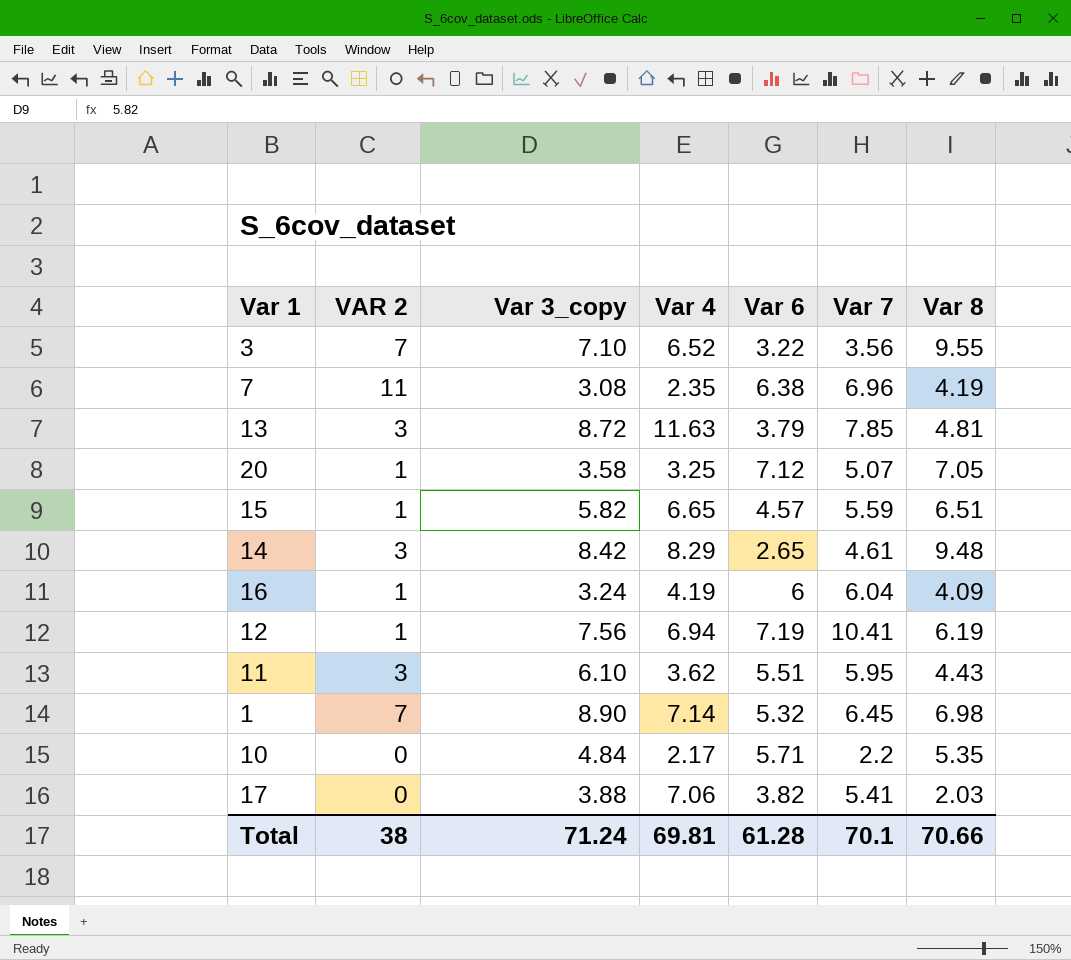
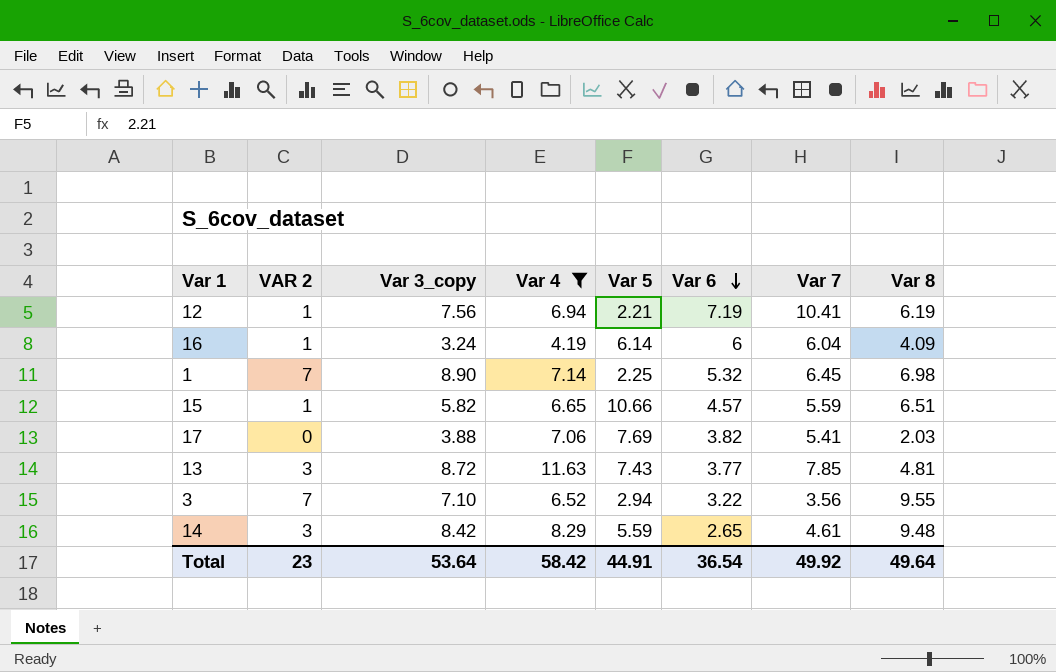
filter: none -> Var 4 >= 4.19
row order: none -> Var 6 descending
column Var 5 | position: none -> 5
13 | Var 6: 3.79 -> 3.77
Total | VAR 2: 38 -> 23
Total | Var 3_copy: 71.24 -> 53.64
Total | Var 4: 69.81 -> 58.42
Total | Var 6: 61.28 -> 36.54
Total | Var 7: 70.1 -> 49.92
Total | Var 8: 70.66 -> 49.64

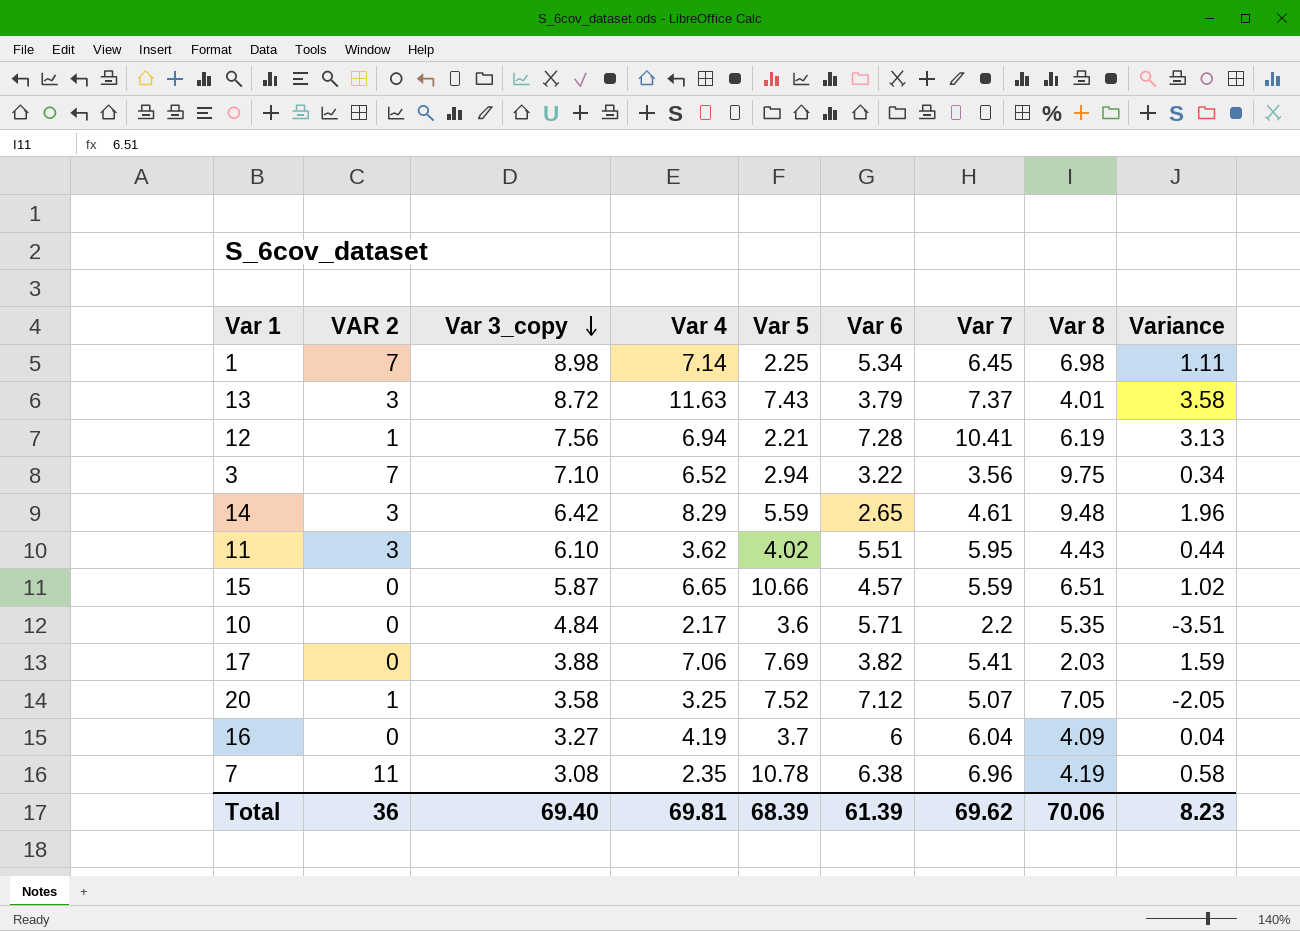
filter: Var 4 >= 4.19 -> none
row order: Var 6 descending -> Var 3_copy descending
column Variance | formula: none -> [Var 7] - [Var 6]
1 | Var 3_copy: 8.90 -> 8.98
1 | Var 6: 5.32 -> 5.34
13 | Var 6: 3.77 -> 3.79
13 | Var 7: 7.85 -> 7.37
13 | Var 8: 4.81 -> 4.01
12 | Var 6: 7.19 -> 7.28
3 | Var 8: 9.55 -> 9.75
14 | Var 3_copy: 8.42 -> 6.42
15 | VAR 2: 1 -> 0
15 | Var 3_copy: 5.82 -> 5.87
16 | VAR 2: 1 -> 0
16 | Var 3_copy: 3.24 -> 3.27
16 | Var 5: 6.14 -> 3.7
Total | VAR 2: 23 -> 36
Total | Var 3_copy: 53.64 -> 69.40
Total | Var 4: 58.42 -> 69.81
Total | Var 5: 44.91 -> 68.39
Total | Var 6: 36.54 -> 61.39
Total | Var 7: 49.92 -> 69.62
Total | Var 8: 49.64 -> 70.06

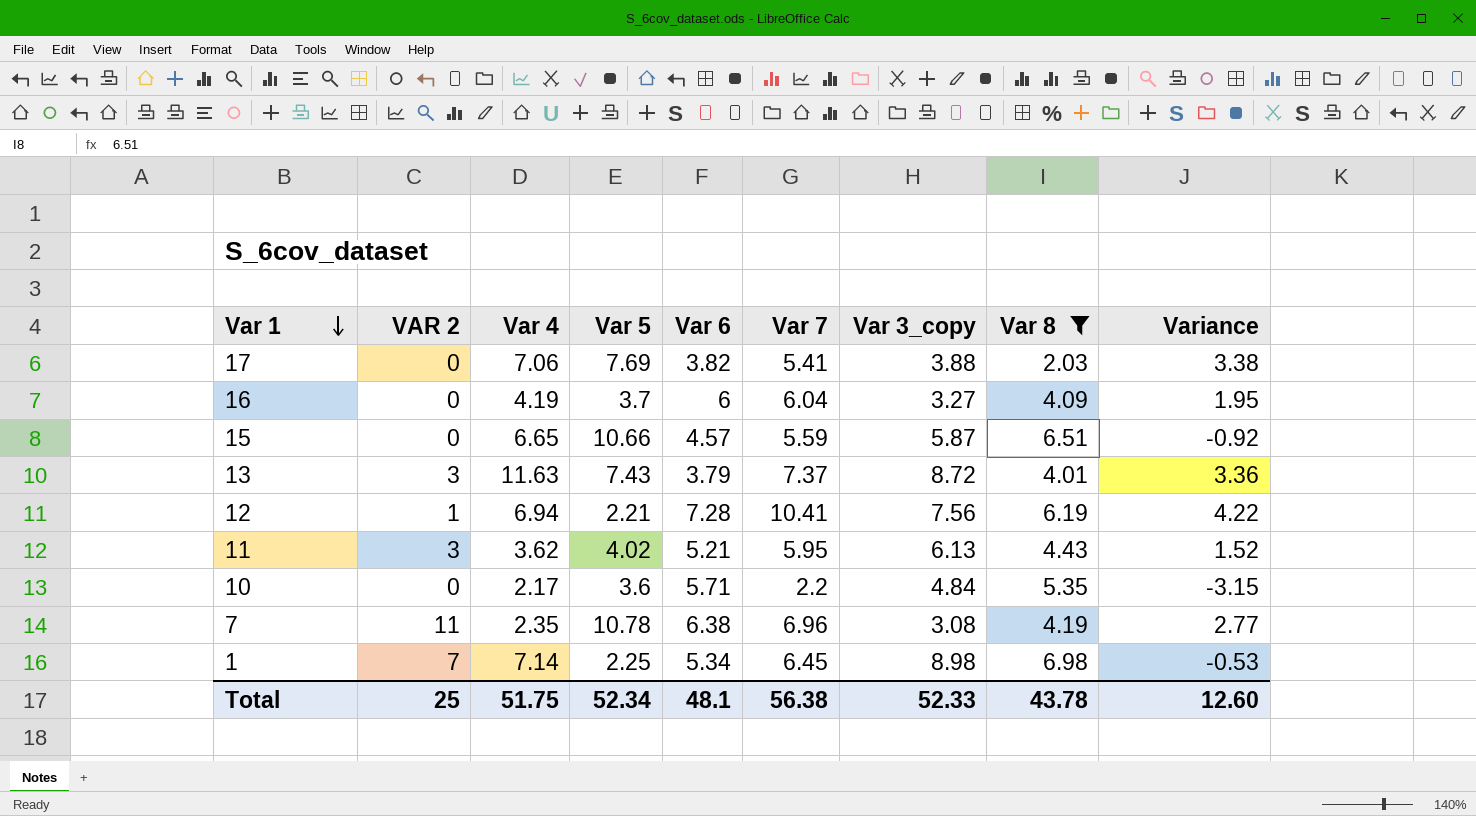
filter: none -> Var 8 <= 6.98
row order: Var 3_copy descending -> Var 1 descending
column Var 3_copy | position: 3 -> 7
column Variance | formula: [Var 7] - [Var 6] -> [Var 7] - [Var 8]
11 | Var 6: 5.51 -> 5.21
11 | Var 3_copy: 6.10 -> 6.13
Total | VAR 2: 36 -> 25
Total | Var 4: 69.81 -> 51.75
Total | Var 5: 68.39 -> 52.34
Total | Var 6: 61.39 -> 48.1
Total | Var 7: 69.62 -> 56.38
Total | Var 3_copy: 69.40 -> 52.33
Total | Var 8: 70.06 -> 43.78
Total | Variance: 8.23 -> 12.60

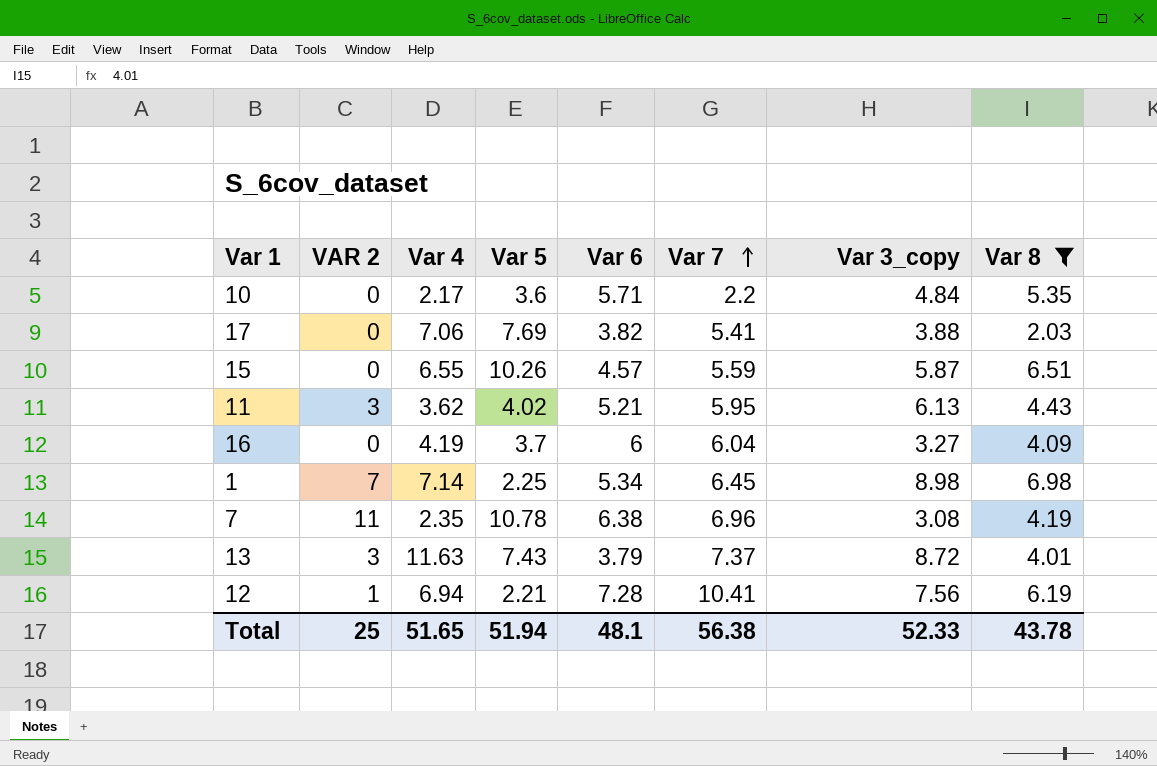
row order: Var 1 descending -> Var 7 ascending
column Variance | formula: [Var 7] - [Var 8] -> none
15 | Var 4: 6.65 -> 6.55
15 | Var 5: 10.66 -> 10.26
Total | Var 4: 51.75 -> 51.65
Total | Var 5: 52.34 -> 51.94

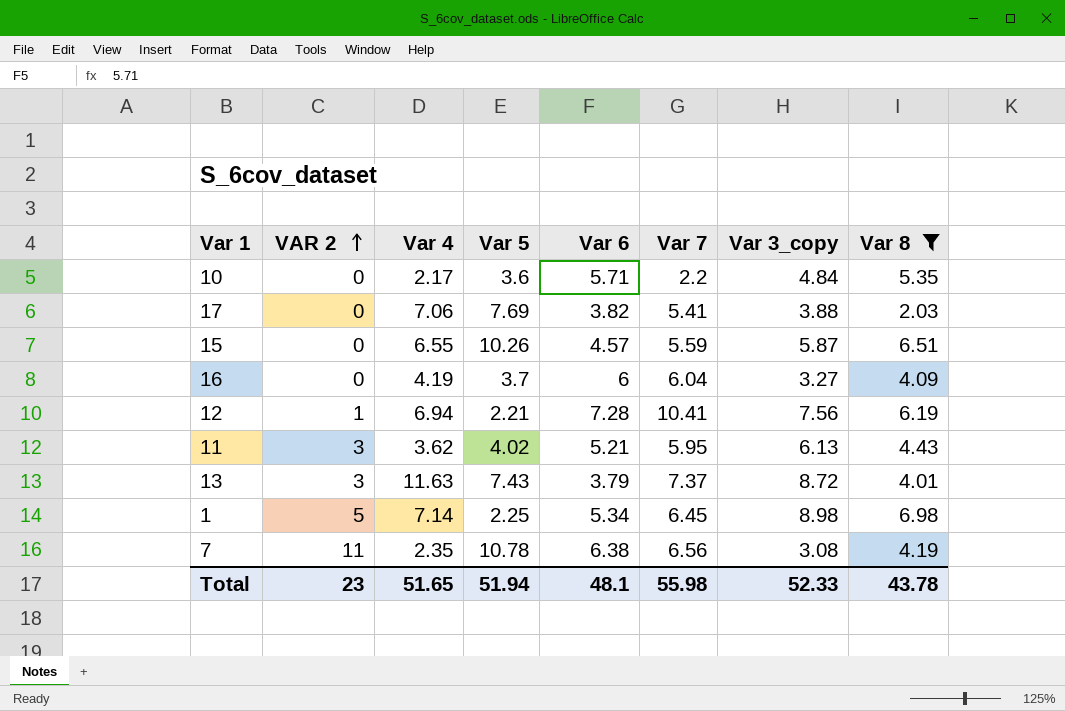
row order: Var 7 ascending -> VAR 2 ascending
1 | VAR 2: 7 -> 5
7 | Var 7: 6.96 -> 6.56
Total | VAR 2: 25 -> 23
Total | Var 7: 56.38 -> 55.98

